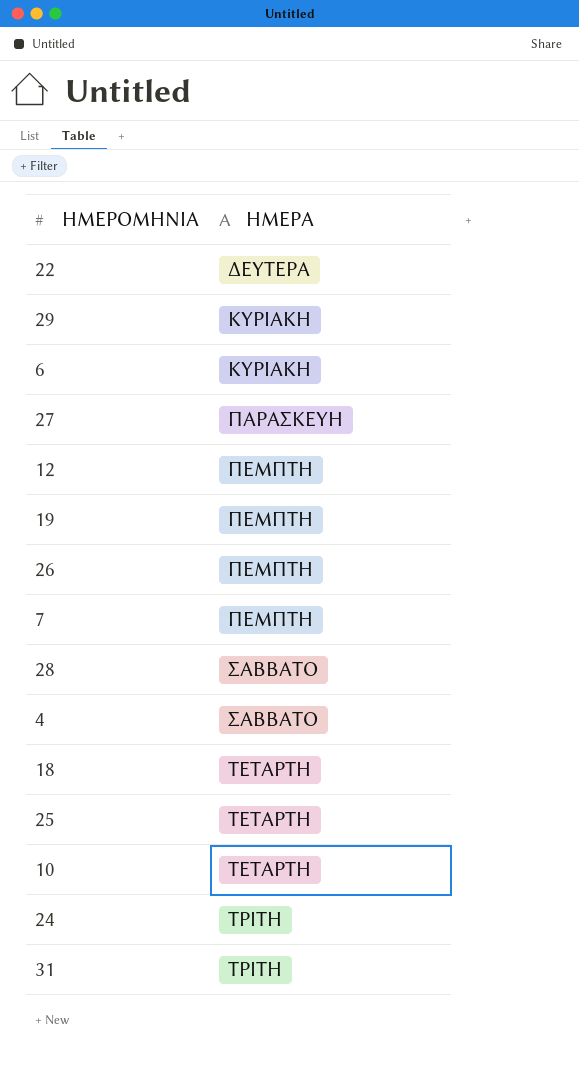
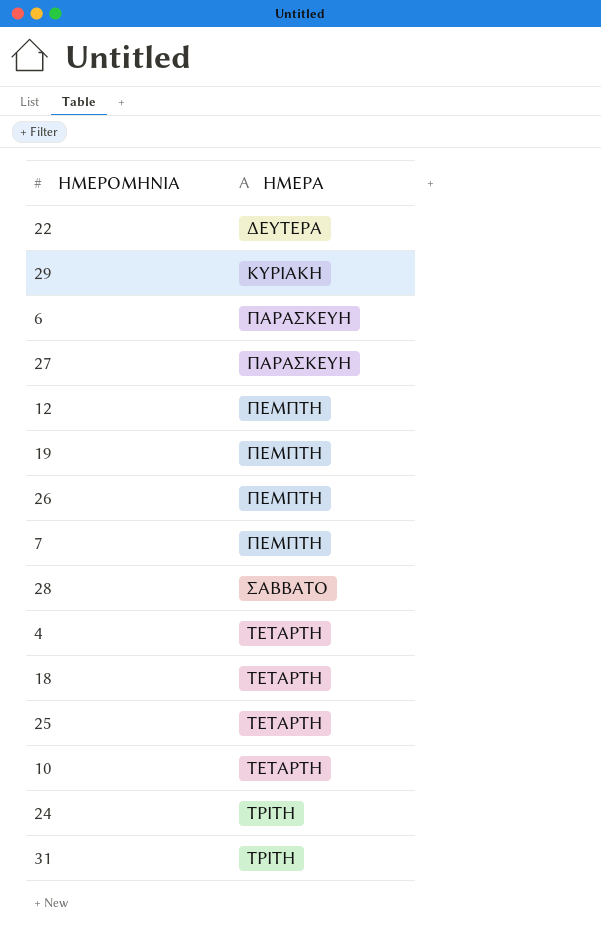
6 | ΗΜΕΡΑ: ΚΥΡΙΑΚΗ -> ΠΑΡΑΣΚΕΥΗ
4 | ΗΜΕΡΑ: ΣΑΒΒΑΤΟ -> ΤΕΤΑΡΤΗ

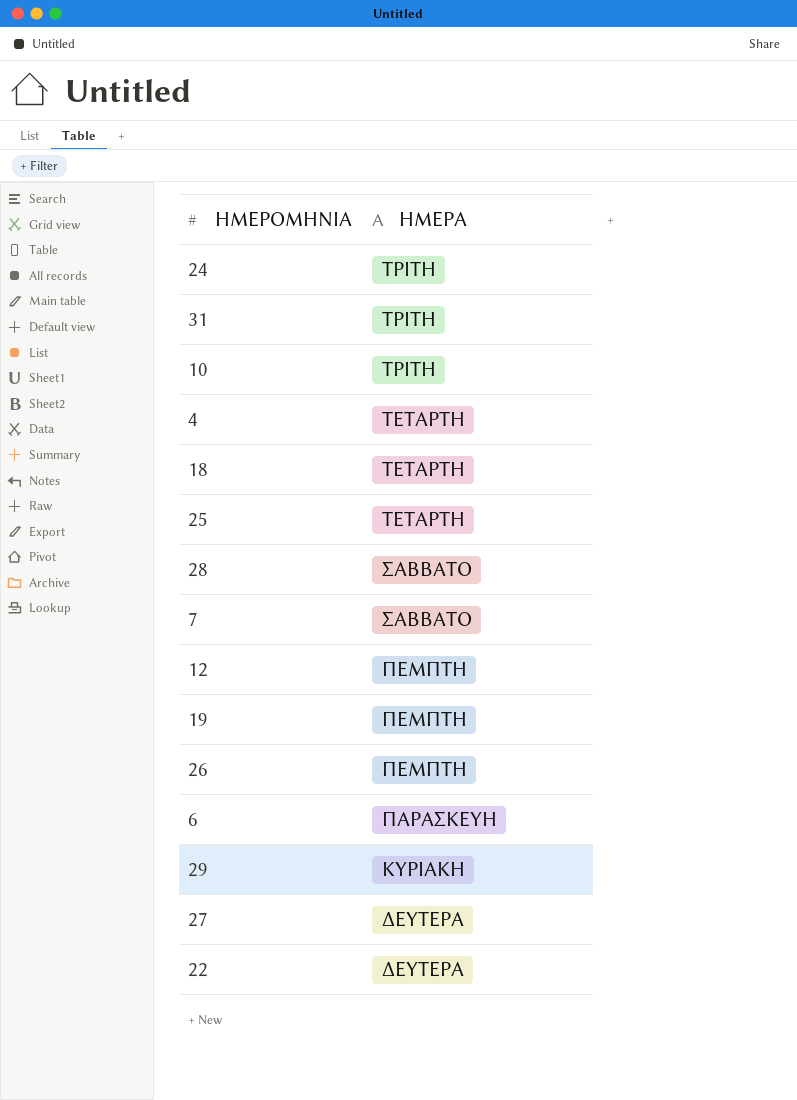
row order: ΗΜΕΡΑ ascending -> ΗΜΕΡΑ descending
10 | ΗΜΕΡΑ: ΤΕΤΑΡΤΗ -> ΤΡΙΤΗ
7 | ΗΜΕΡΑ: ΠΕΜΠΤΗ -> ΣΑΒΒΑΤΟ
27 | ΗΜΕΡΑ: ΠΑΡΑΣΚΕΥΗ -> ΔΕΥΤΕΡΑ

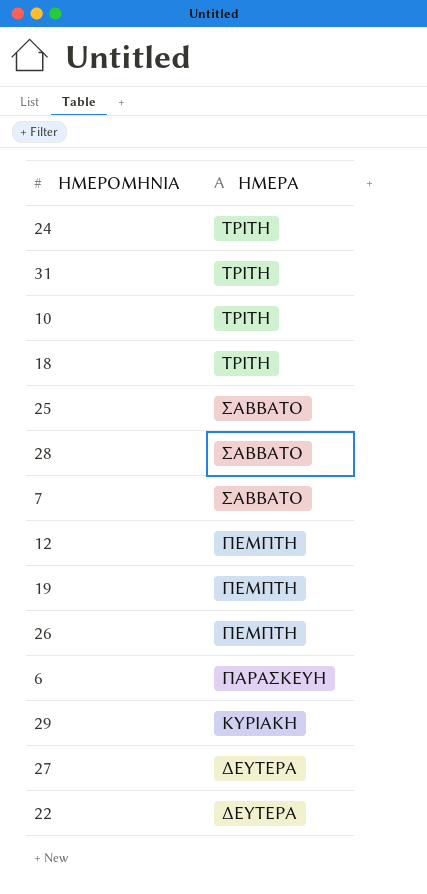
row 4: ΤΕΤΑΡΤΗ -> none
18 | ΗΜΕΡΑ: ΤΕΤΑΡΤΗ -> ΤΡΙΤΗ
25 | ΗΜΕΡΑ: ΤΕΤΑΡΤΗ -> ΣΑΒΒΑΤΟ

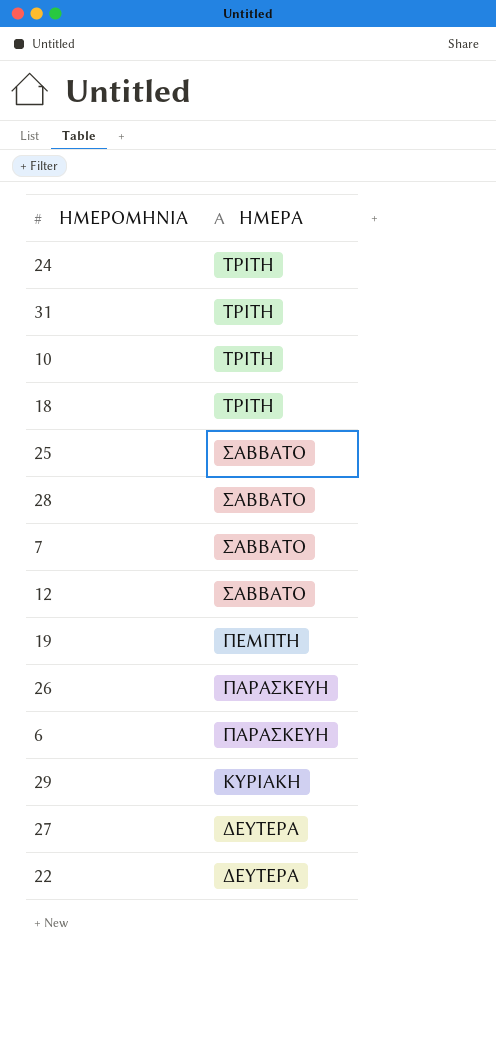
12 | ΗΜΕΡΑ: ΠΕΜΠΤΗ -> ΣΑΒΒΑΤΟ
26 | ΗΜΕΡΑ: ΠΕΜΠΤΗ -> ΠΑΡΑΣΚΕΥΗ

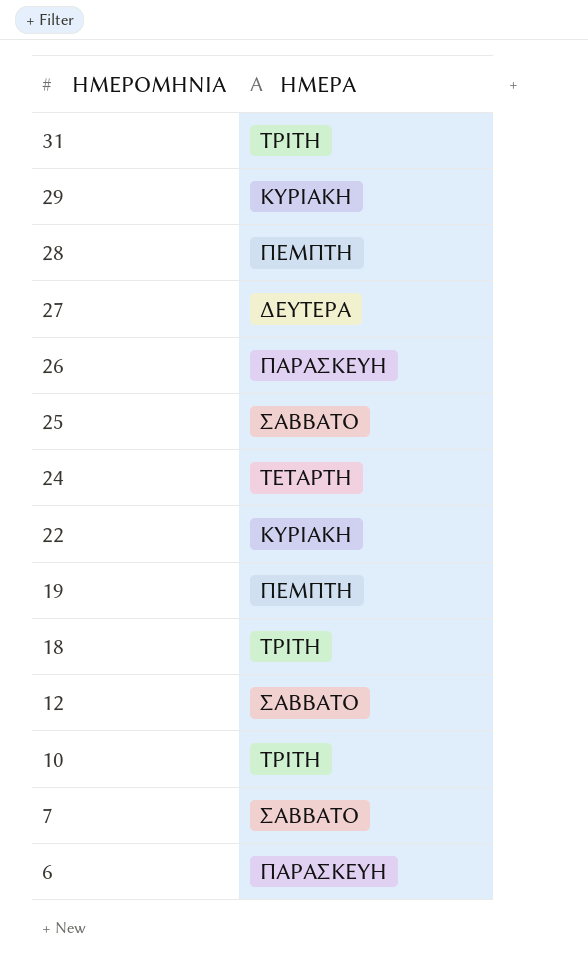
row order: ΗΜΕΡΑ descending -> ΗΜΕΡΟΜΗΝΙΑ descending
28 | ΗΜΕΡΑ: ΣΑΒΒΑΤΟ -> ΠΕΜΠΤΗ
24 | ΗΜΕΡΑ: ΤΡΙΤΗ -> ΤΕΤΑΡΤΗ
22 | ΗΜΕΡΑ: ΔΕΥΤΕΡΑ -> ΚΥΡΙΑΚΗ

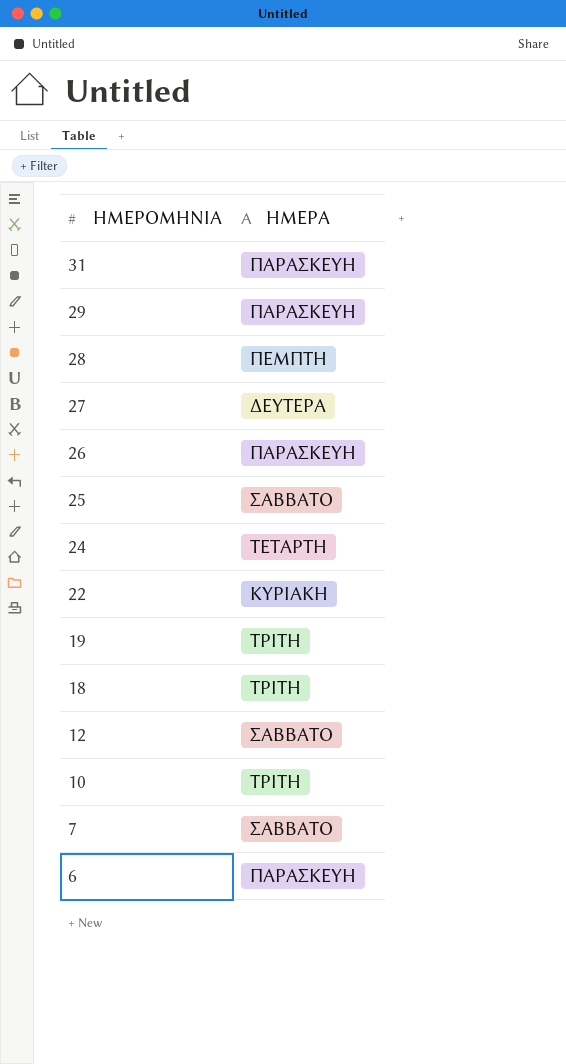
31 | ΗΜΕΡΑ: ΤΡΙΤΗ -> ΠΑΡΑΣΚΕΥΗ
29 | ΗΜΕΡΑ: ΚΥΡΙΑΚΗ -> ΠΑΡΑΣΚΕΥΗ
19 | ΗΜΕΡΑ: ΠΕΜΠΤΗ -> ΤΡΙΤΗ

